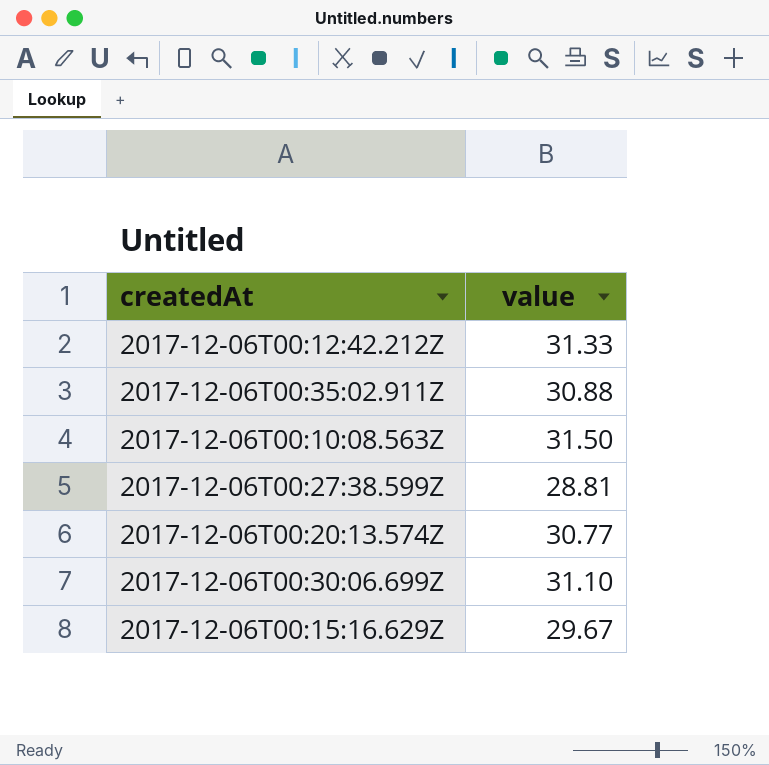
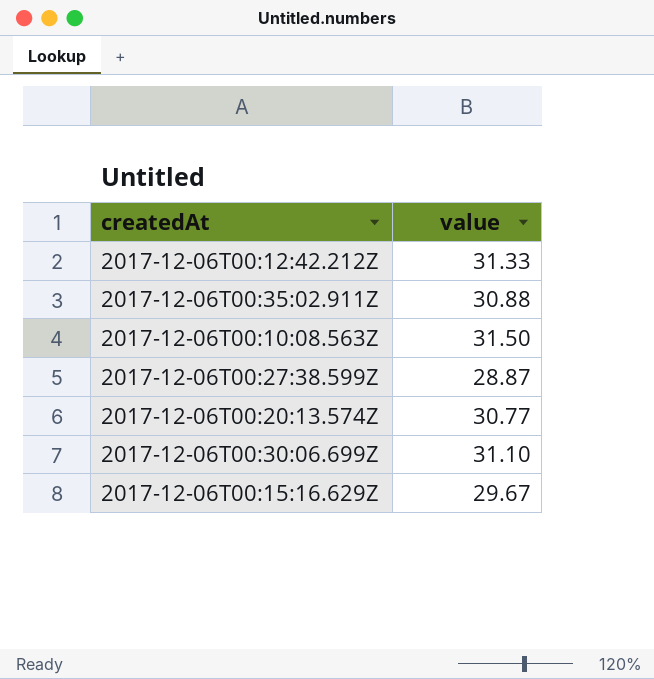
2017-12-06T00:27:38.599Z | value: 28.81 -> 28.87

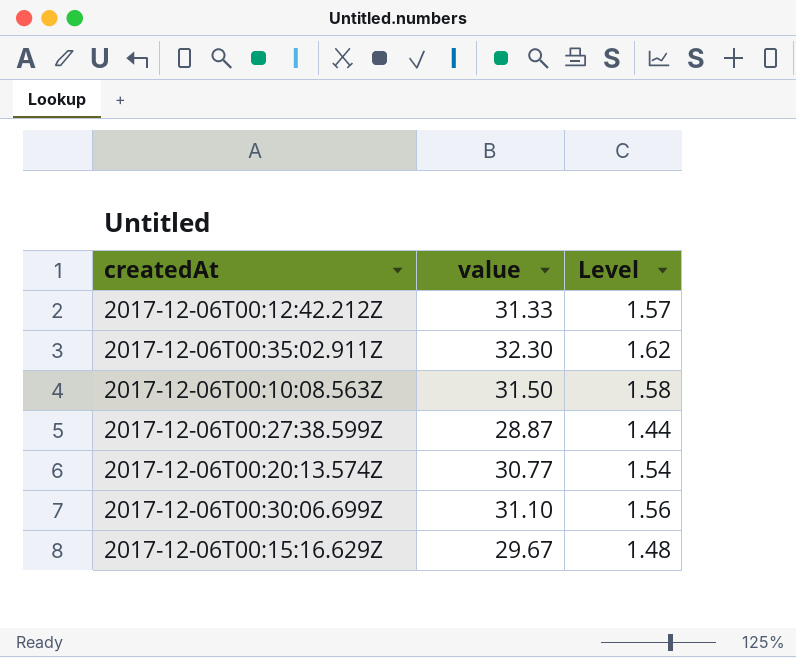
column Level | formula: none -> [value] * 0.05
2017-12-06T00:35:02.911Z | value: 30.88 -> 32.30

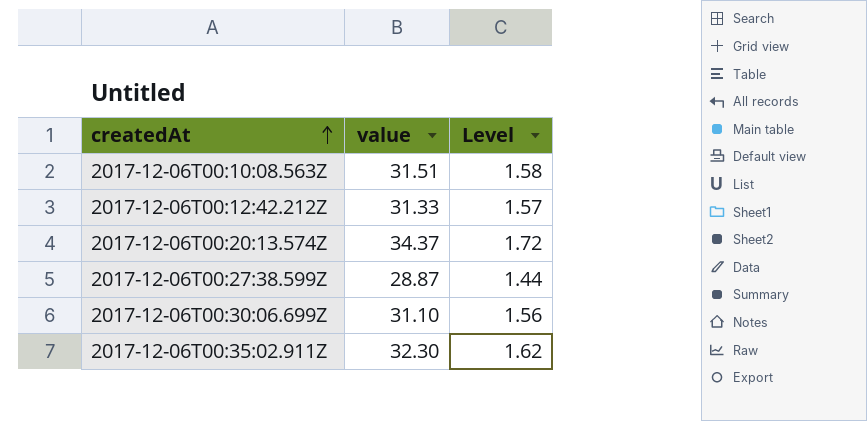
row order: none -> createdAt ascending
row 2017-12-06T00:15:16.629Z: 29.67 | 1.48 -> none
2017-12-06T00:10:08.563Z | value: 31.50 -> 31.51
2017-12-06T00:20:13.574Z | value: 30.77 -> 34.37
2017-12-06T00:20:13.574Z | Level: 1.54 -> 1.72

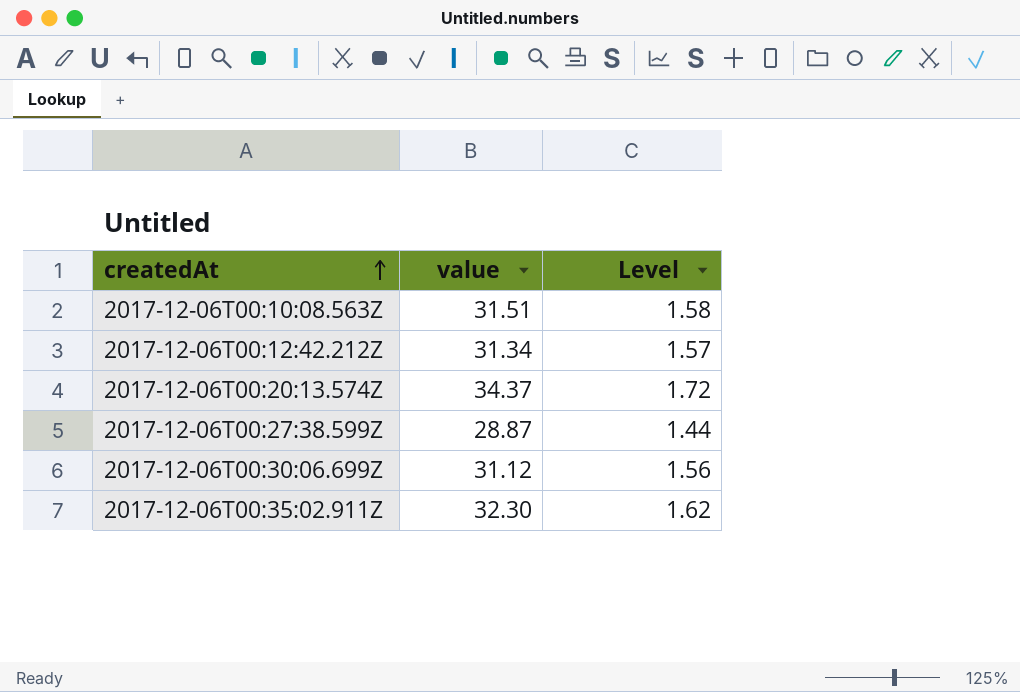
2017-12-06T00:12:42.212Z | value: 31.33 -> 31.34
2017-12-06T00:30:06.699Z | value: 31.10 -> 31.12

